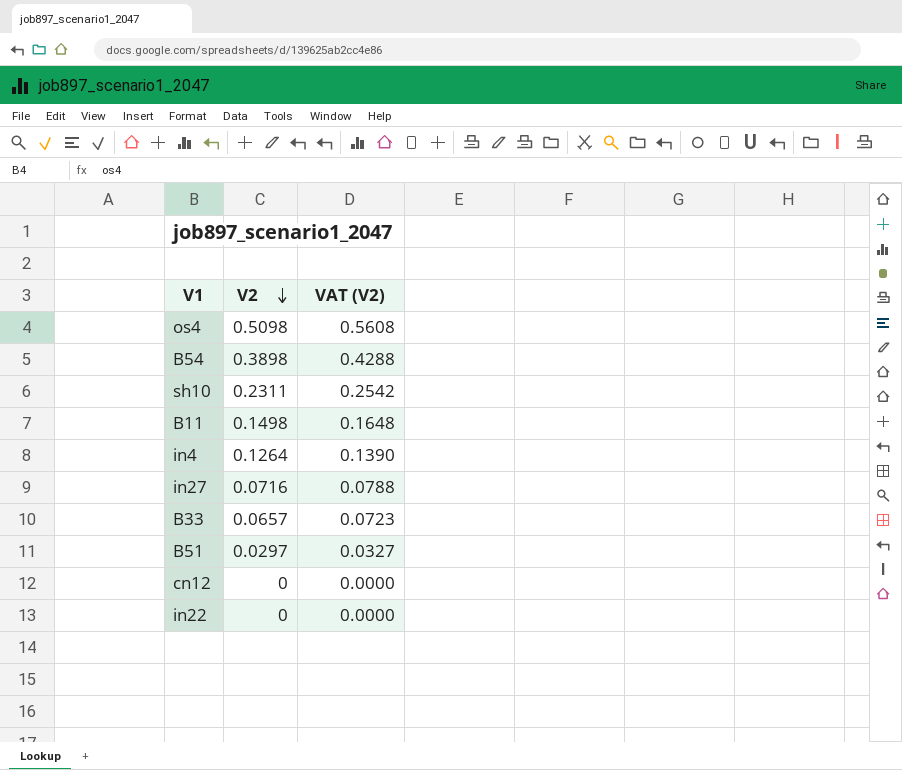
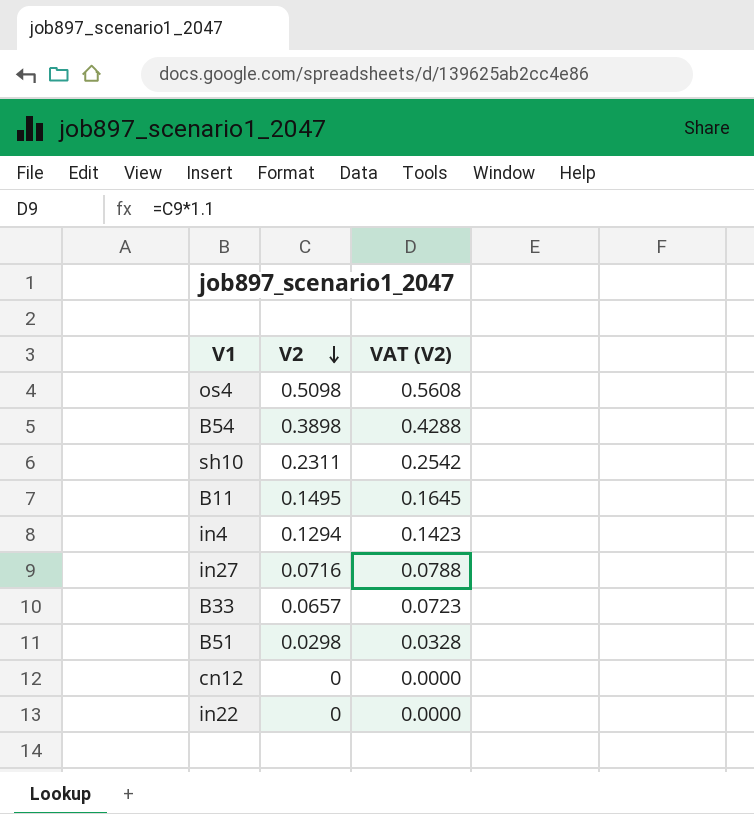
B11 | V2: 0.1498 -> 0.1495
B11 | VAT (V2): 0.1648 -> 0.1645
in4 | V2: 0.1264 -> 0.1294
in4 | VAT (V2): 0.1390 -> 0.1423
B51 | V2: 0.0297 -> 0.0298
B51 | VAT (V2): 0.0327 -> 0.0328

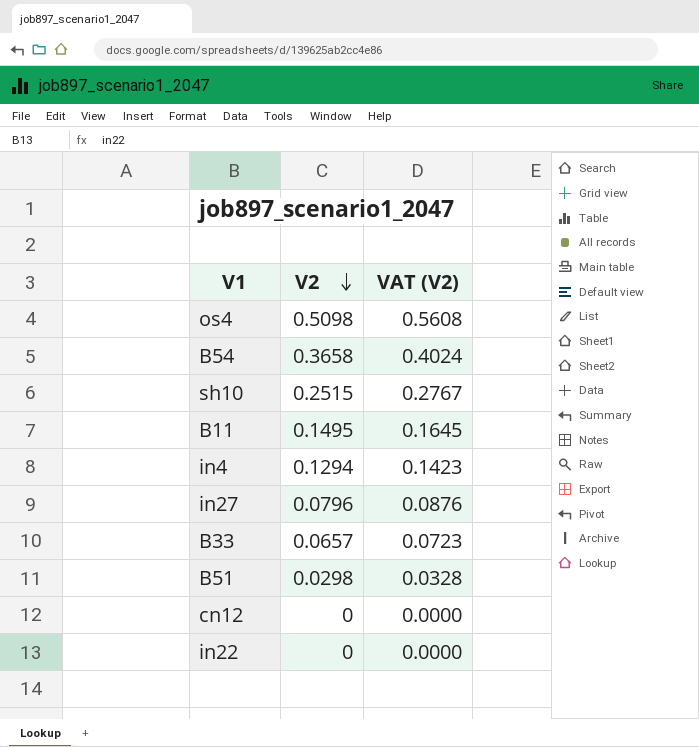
B54 | V2: 0.3898 -> 0.3658
B54 | VAT (V2): 0.4288 -> 0.4024
sh10 | V2: 0.2311 -> 0.2515
sh10 | VAT (V2): 0.2542 -> 0.2767
in27 | V2: 0.0716 -> 0.0796
in27 | VAT (V2): 0.0788 -> 0.0876

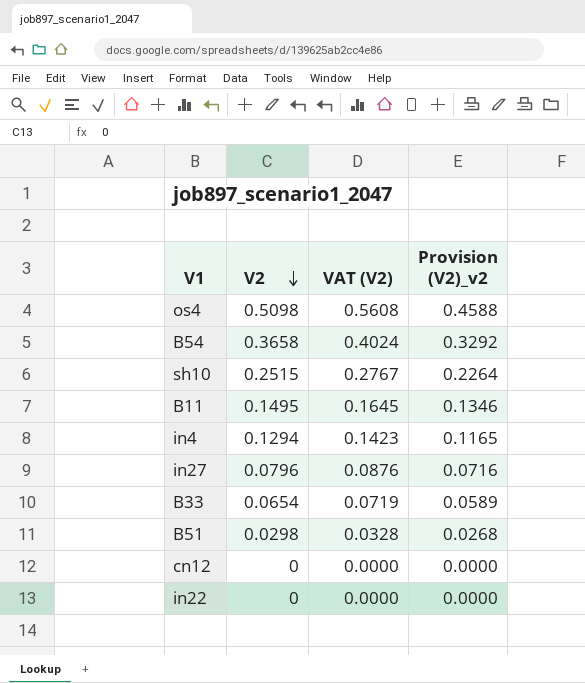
column Provision (V2)_v2 | formula: none -> [V2] * 0.9
B33 | V2: 0.0657 -> 0.0654
B33 | VAT (V2): 0.0723 -> 0.0719

